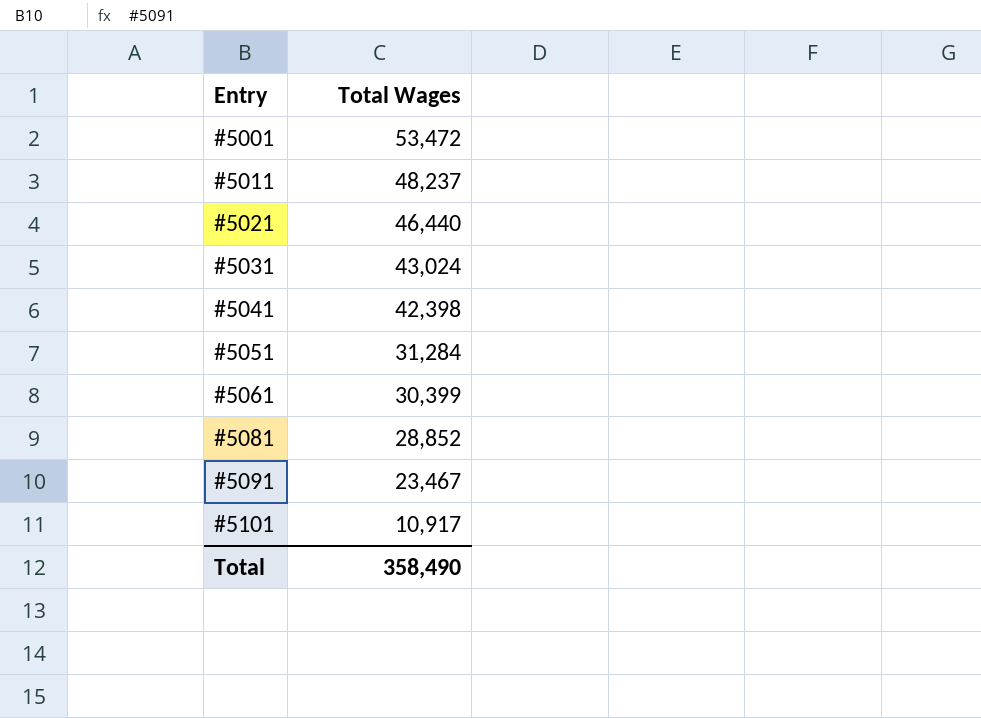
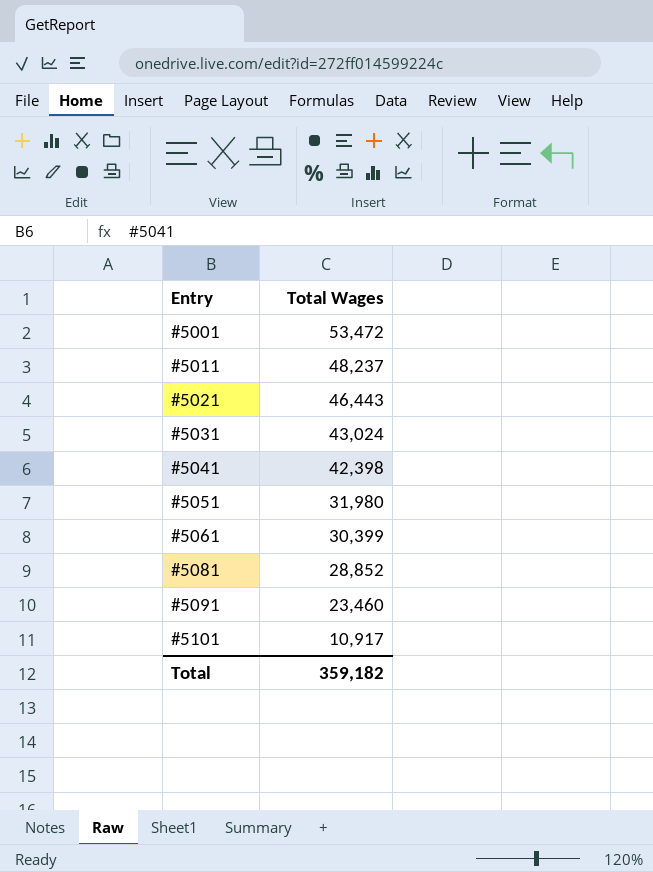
#5021 | Total Wages: 46,440 -> 46,443
#5051 | Total Wages: 31,284 -> 31,980
#5091 | Total Wages: 23,467 -> 23,460
Total | Total Wages: 358,490 -> 359,182

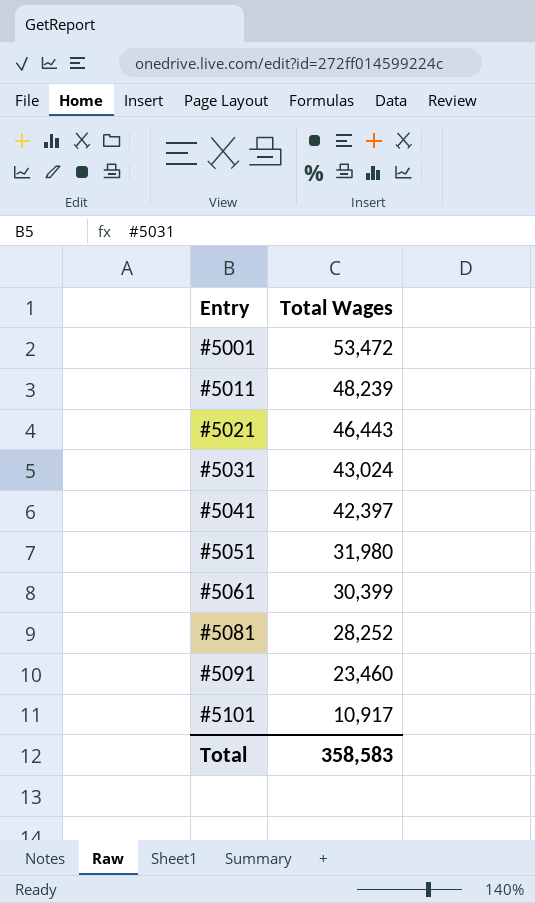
#5011 | Total Wages: 48,237 -> 48,239
#5041 | Total Wages: 42,398 -> 42,397
#5081 | Total Wages: 28,852 -> 28,252
Total | Total Wages: 359,182 -> 358,583

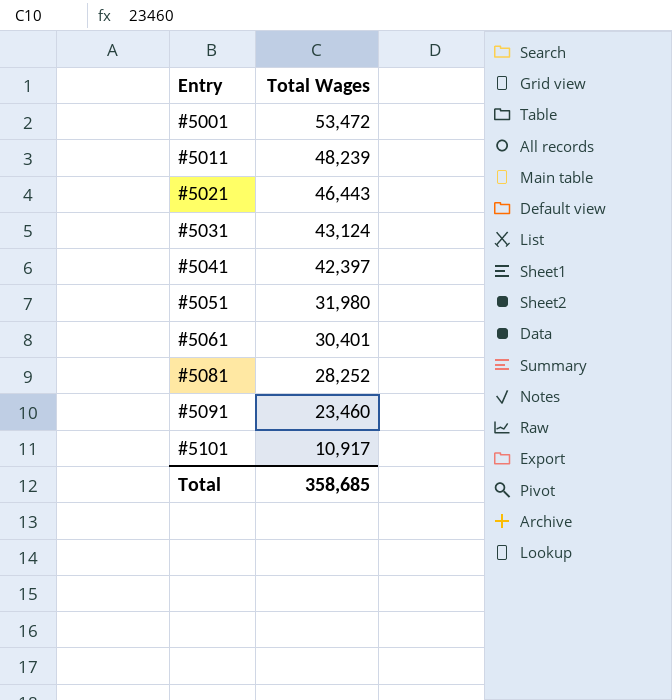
#5031 | Total Wages: 43,024 -> 43,124
#5061 | Total Wages: 30,399 -> 30,401
Total | Total Wages: 358,583 -> 358,685

